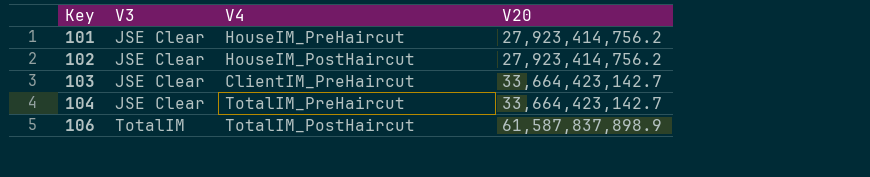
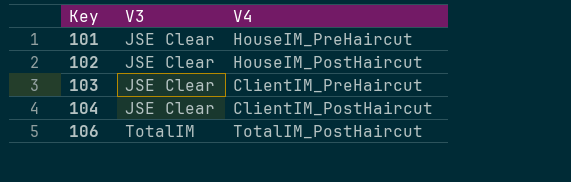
column V20 | position: 4 -> none
104 | V4: TotalIM_PreHaircut -> ClientIM_PostHaircut

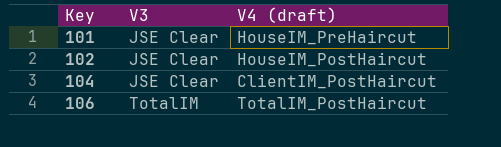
column name: V4 -> V4 (draft)
row 103: JSE Clear | ClientIM_PreHaircut -> none

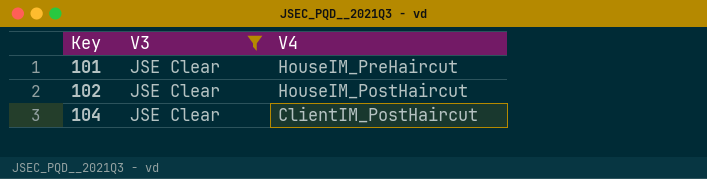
filter: none -> V3 = JSE Clear
column name: V4 (draft) -> V4

